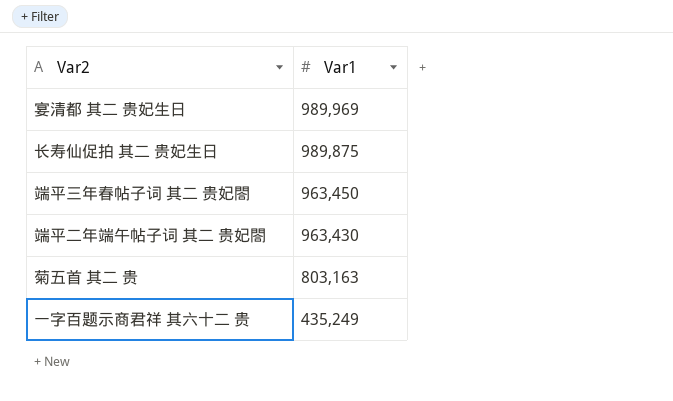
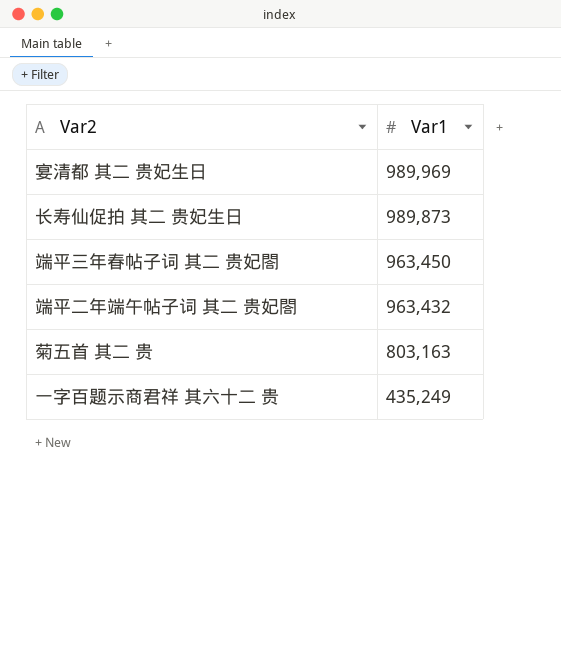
长寿仙促拍 其二 贵妃生日 | Var1: 989,875 -> 989,873
端平二年端午帖子词 其二 贵妃閤 | Var1: 963,430 -> 963,432

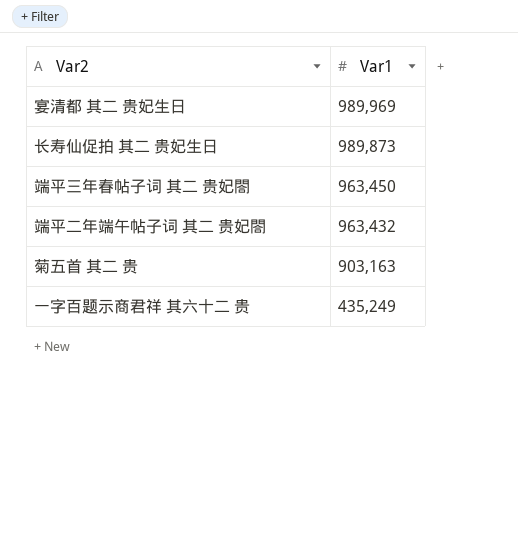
菊五首 其二 贵 | Var1: 803,163 -> 903,163

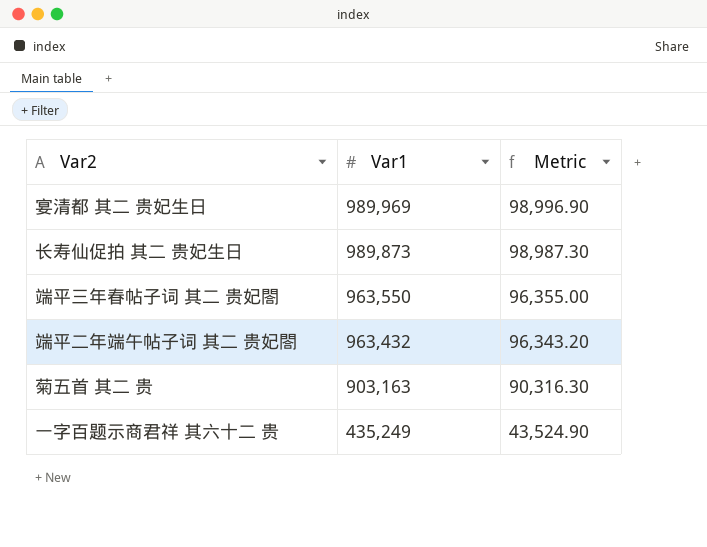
column Metric | formula: none -> [Var1] * 0.1
端平三年春帖子词 其二 贵妃閤 | Var1: 963,450 -> 963,550

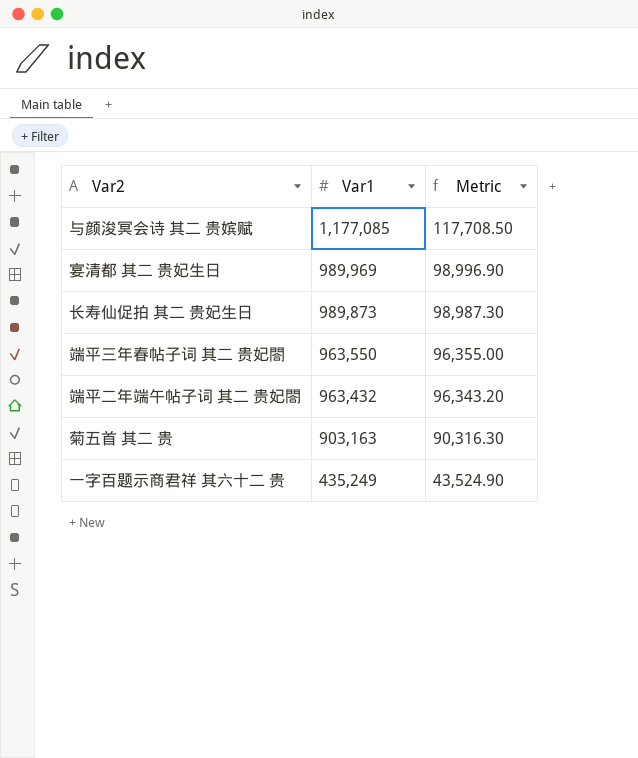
row 与颜浚冥会诗 其二 贵嫔赋: none -> 1,177,085 | 117,708.50

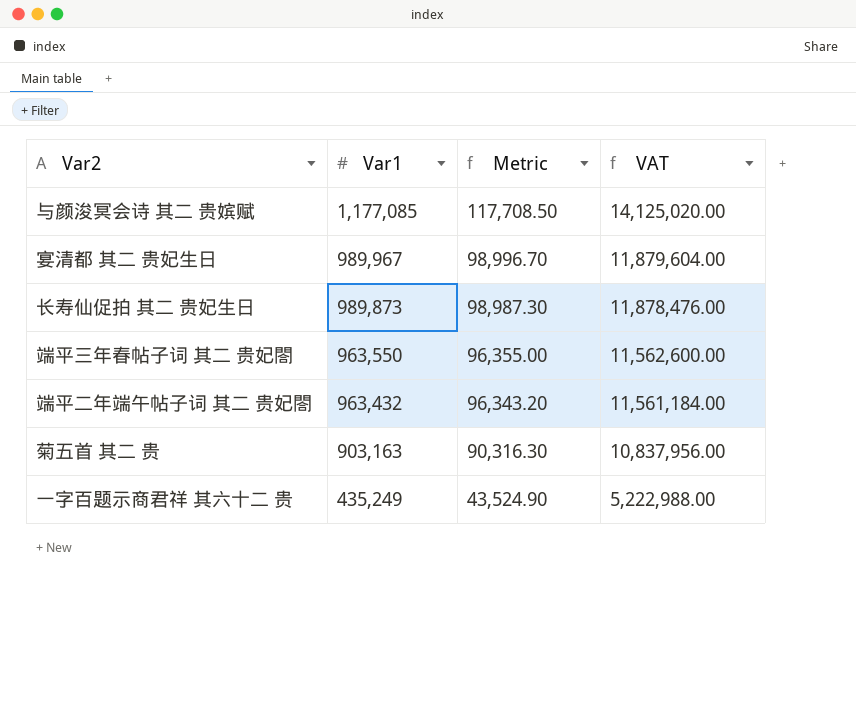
column VAT | formula: none -> [Var1] * 12
宴清都 其二 贵妃生日 | Var1: 989,969 -> 989,967
宴清都 其二 贵妃生日 | Metric: 98,996.90 -> 98,996.70

